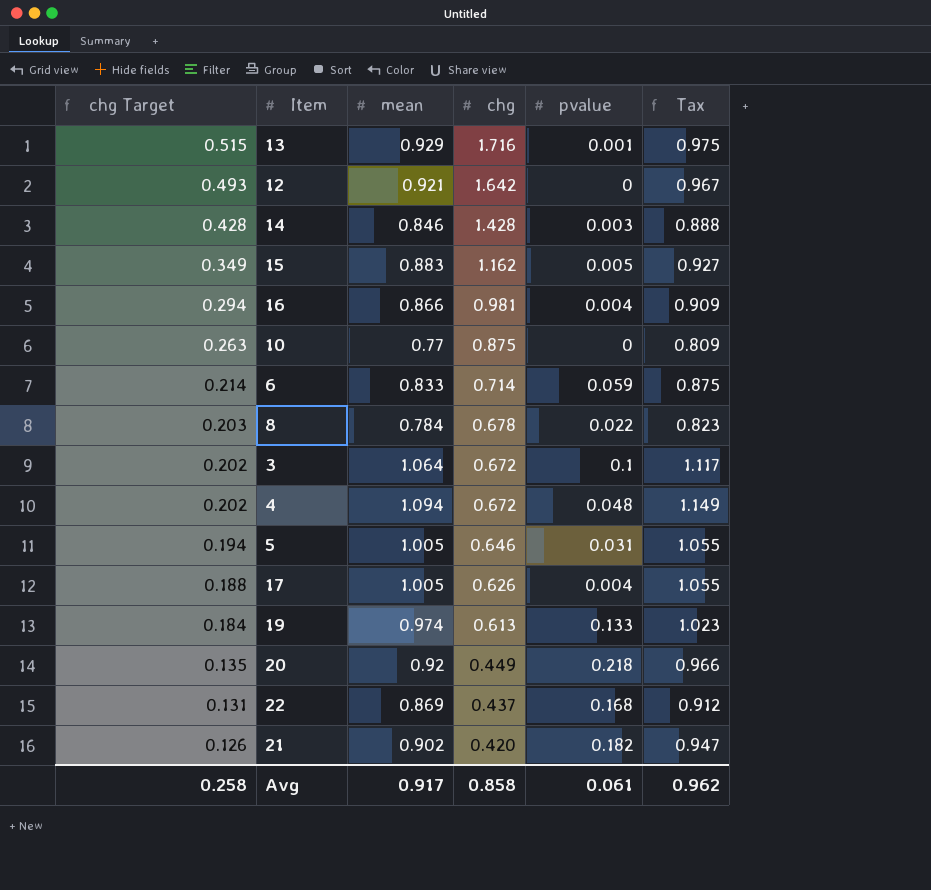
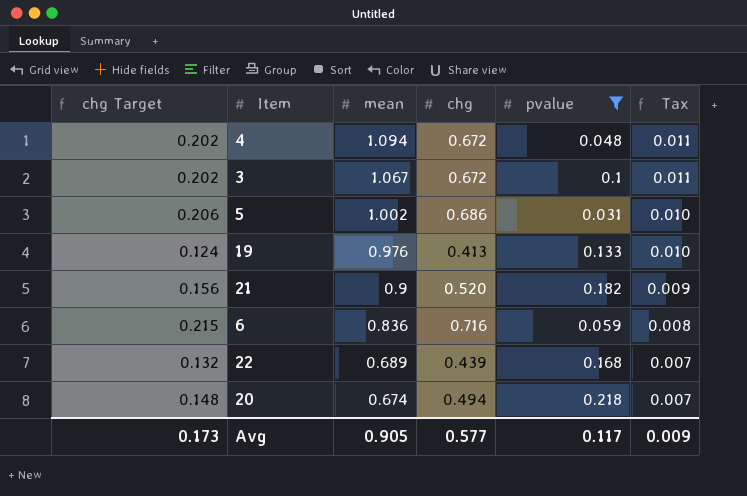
filter: none -> pvalue >= 0.031
row order: chg Target descending -> mean descending
column Tax | formula: [mean] * 1.05 -> [mean] * 0.01
3 | mean: 1.064 -> 1.067
5 | chg Target: 0.194 -> 0.206
5 | mean: 1.005 -> 1.002
5 | chg: 0.646 -> 0.686
19 | chg Target: 0.184 -> 0.124
19 | mean: 0.974 -> 0.976
19 | chg: 0.613 -> 0.413
21 | chg Target: 0.126 -> 0.156
21 | mean: 0.902 -> 0.9
21 | chg: 0.420 -> 0.520
6 | chg Target: 0.214 -> 0.215
6 | mean: 0.833 -> 0.836
6 | chg: 0.714 -> 0.716
22 | chg Target: 0.131 -> 0.132
22 | mean: 0.869 -> 0.689
22 | chg: 0.437 -> 0.439
20 | chg Target: 0.135 -> 0.148
20 | mean: 0.92 -> 0.674
20 | chg: 0.449 -> 0.494
Avg | chg Target: 0.258 -> 0.173
Avg | mean: 0.917 -> 0.905
Avg | chg: 0.858 -> 0.577
Avg | pvalue: 0.061 -> 0.117
Avg | Tax: 0.962 -> 0.009

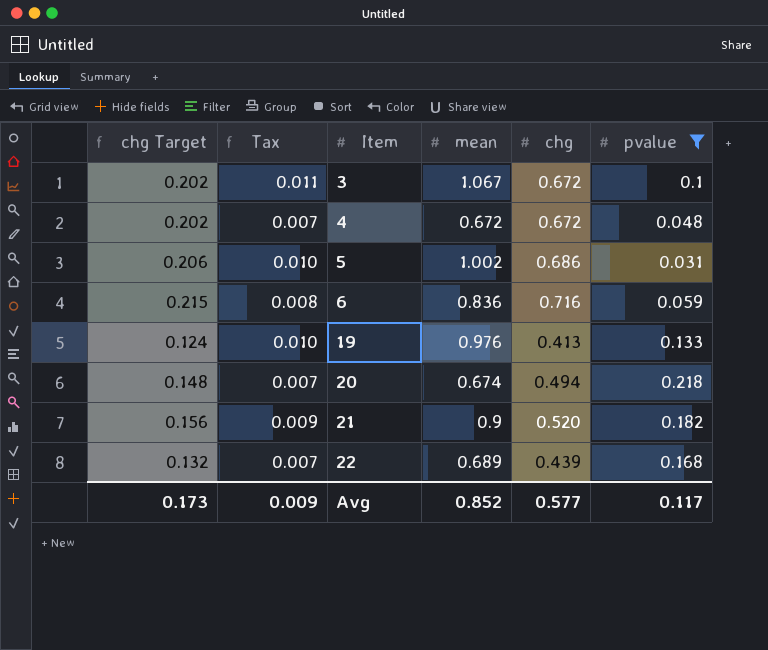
row order: mean descending -> Item ascending
column Tax | position: 6 -> 2
4 | Tax: 0.011 -> 0.007
4 | mean: 1.094 -> 0.672
Avg | mean: 0.905 -> 0.852

